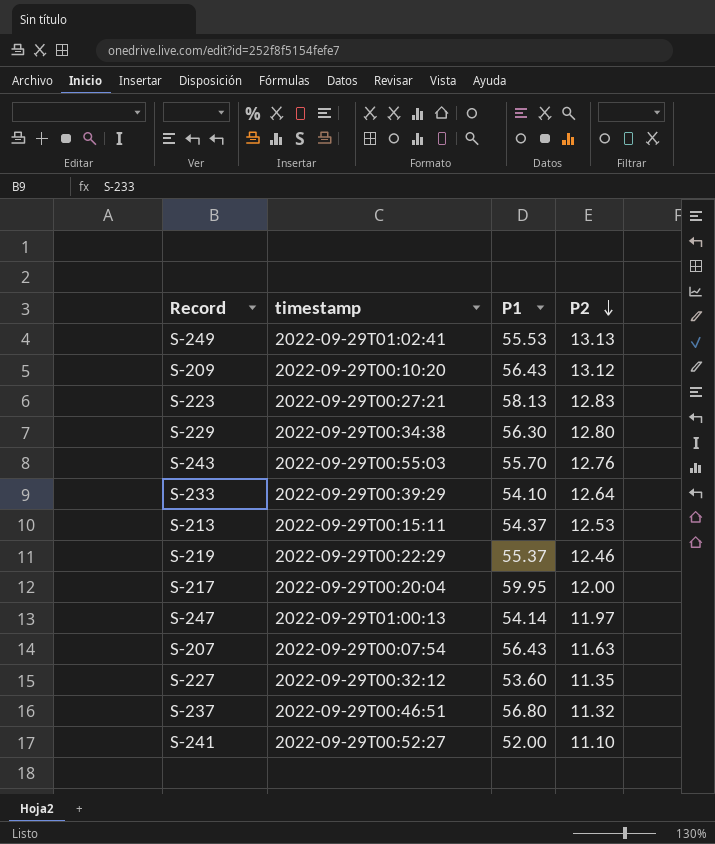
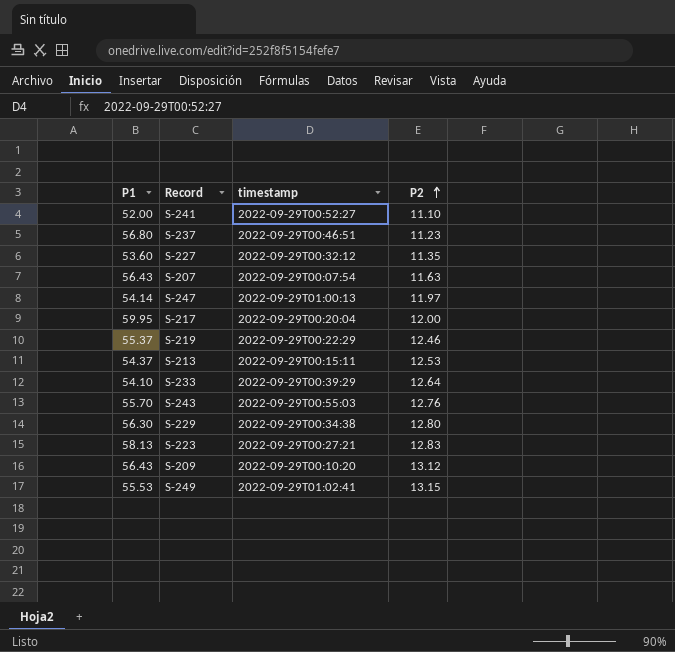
row order: P2 descending -> P2 ascending
column P1 | position: 3 -> 1
S-237 | P2: 11.32 -> 11.23
S-249 | P2: 13.13 -> 13.15

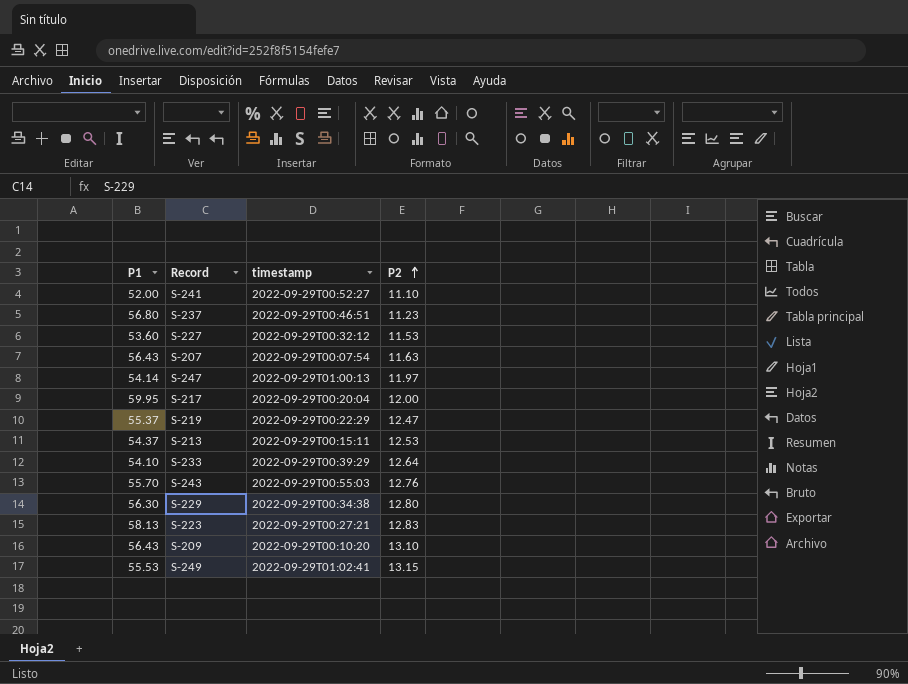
S-227 | P2: 11.35 -> 11.53
S-219 | P2: 12.46 -> 12.47
S-209 | P2: 13.12 -> 13.10

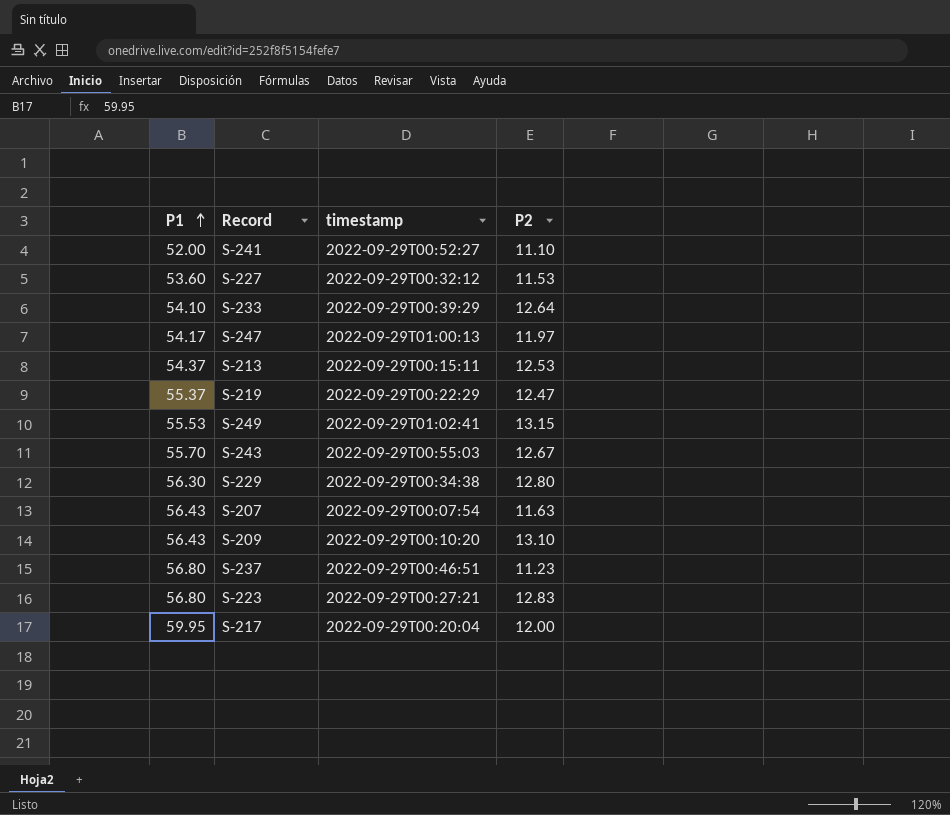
row order: P2 ascending -> P1 ascending
S-247 | P1: 54.14 -> 54.17
S-243 | P2: 12.76 -> 12.67
S-223 | P1: 58.13 -> 56.80

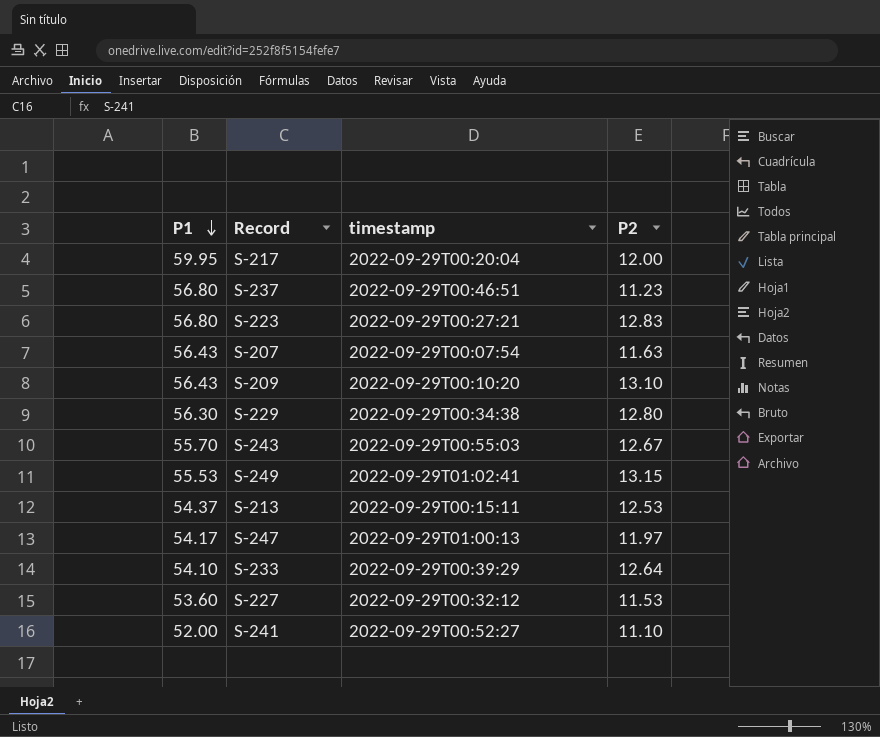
row order: P1 ascending -> P1 descending
row S-219: 55.37 | 2022-09-29T00:22:29 | 12.47 -> none

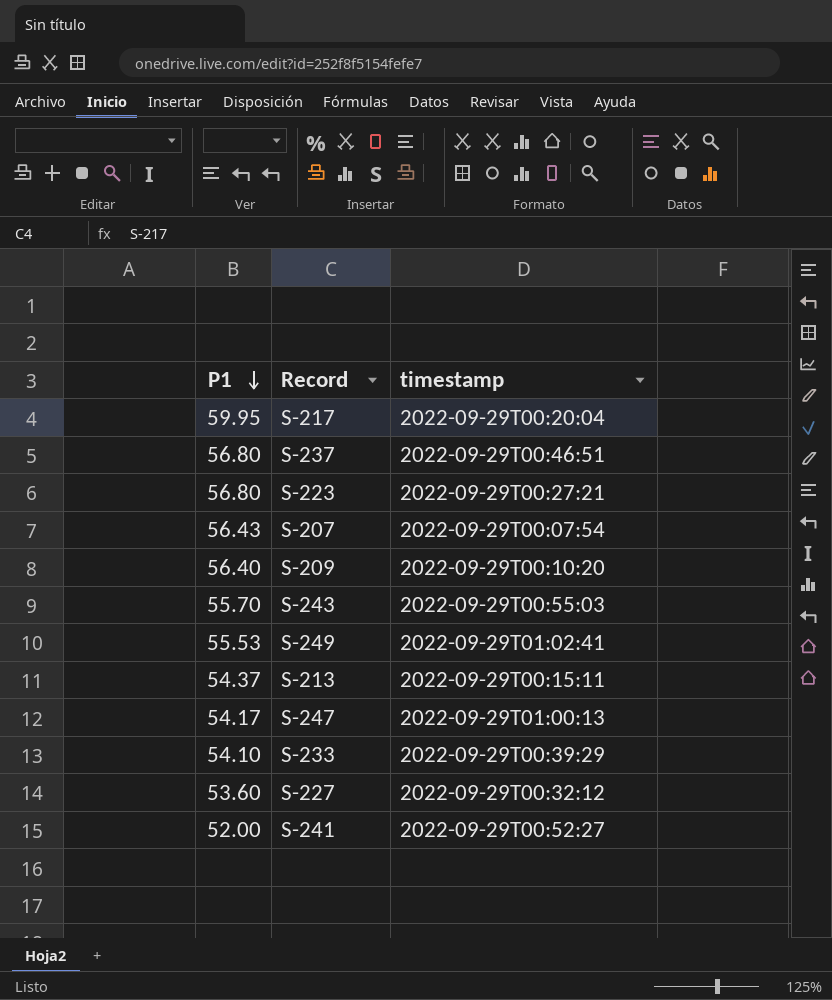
column P2 | position: 4 -> none
row S-229: 56.30 | 2022-09-29T00:34:38 | 12.80 -> none
S-209 | P1: 56.43 -> 56.40

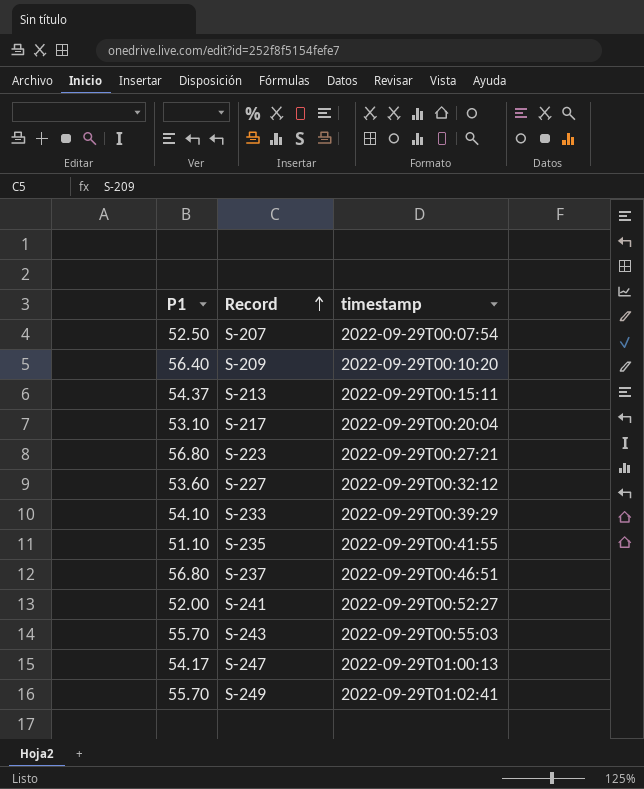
row order: P1 descending -> Record ascending
S-207 | P1: 56.43 -> 52.50
S-217 | P1: 59.95 -> 53.10
row S-235: none -> 51.10 | 2022-09-29T00:41:55
S-249 | P1: 55.53 -> 55.70

